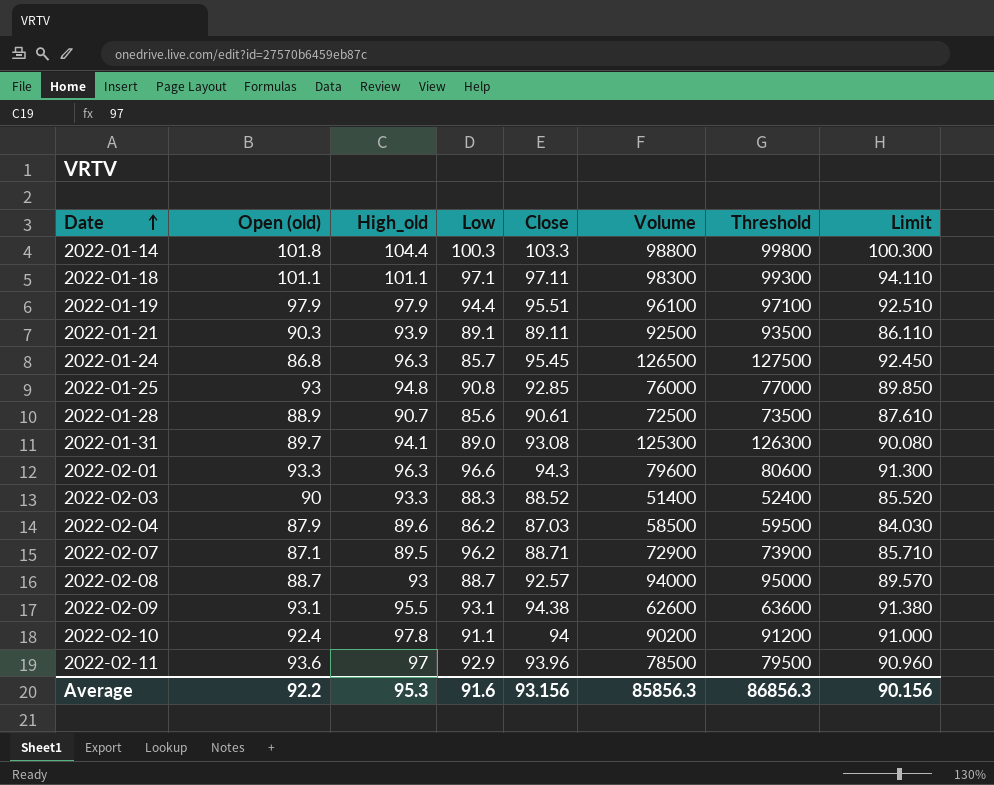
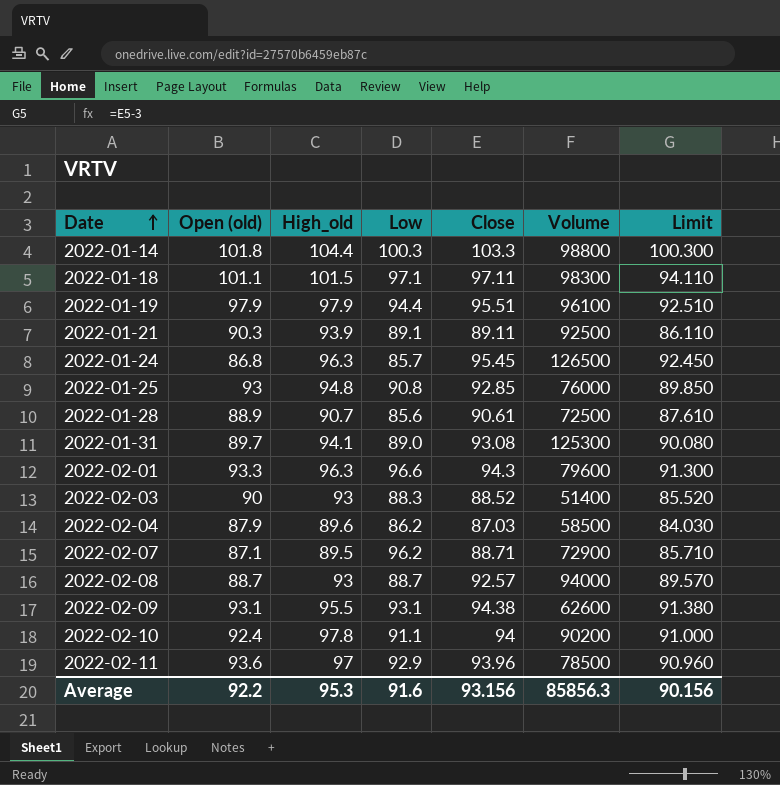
column Threshold | formula: [Volume] + 1000 -> none
2022-01-18 | High_old: 101.1 -> 101.5
2022-02-03 | High_old: 93.3 -> 93

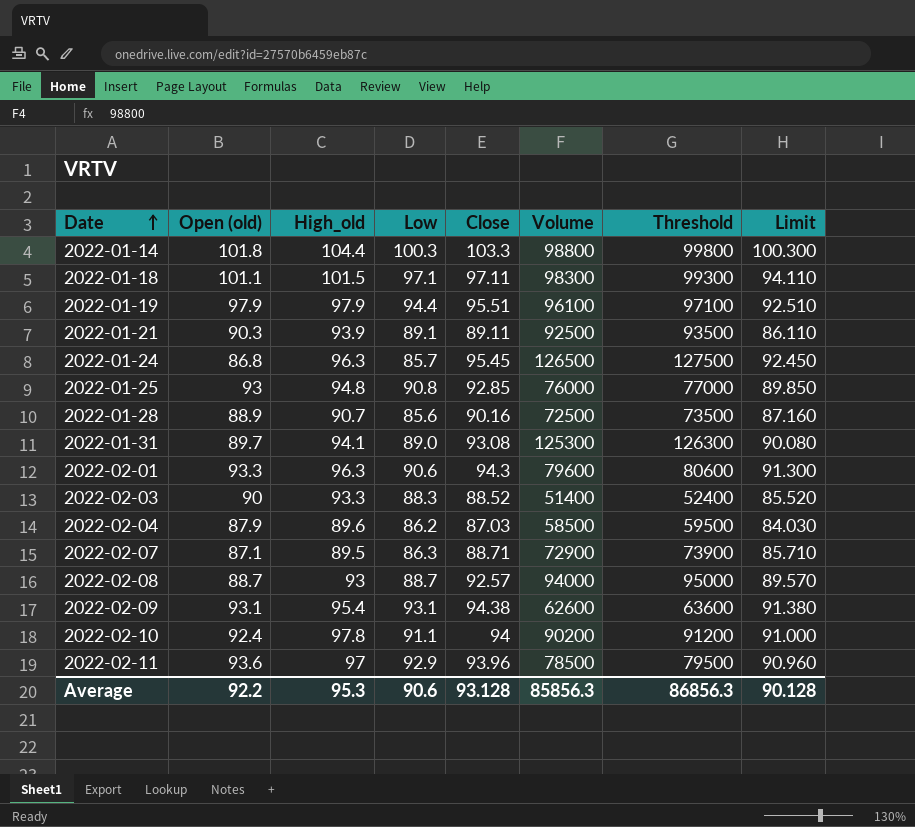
column Threshold | formula: none -> [Volume] + 1000
2022-01-28 | Close: 90.61 -> 90.16
2022-01-28 | Limit: 87.610 -> 87.160
2022-02-01 | Low: 96.6 -> 90.6
2022-02-03 | High_old: 93 -> 93.3
2022-02-07 | Low: 96.2 -> 86.3
2022-02-09 | High_old: 95.5 -> 95.4
Average | Low: 91.6 -> 90.6
Average | Close: 93.156 -> 93.128
Average | Limit: 90.156 -> 90.128

